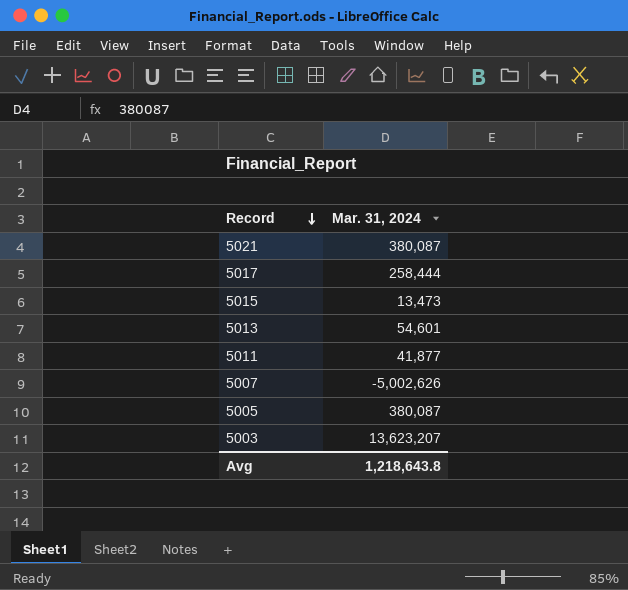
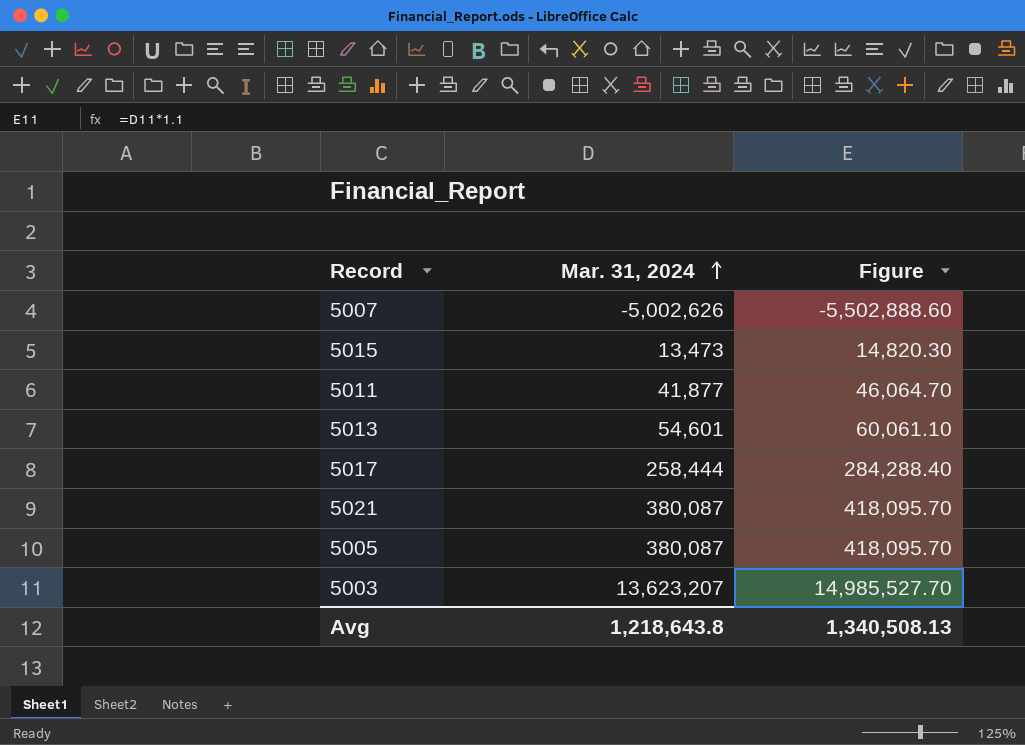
row order: Record descending -> Mar. 31, 2024 ascending
column Figure | formula: none -> [Mar. 31, 2024] * 1.1

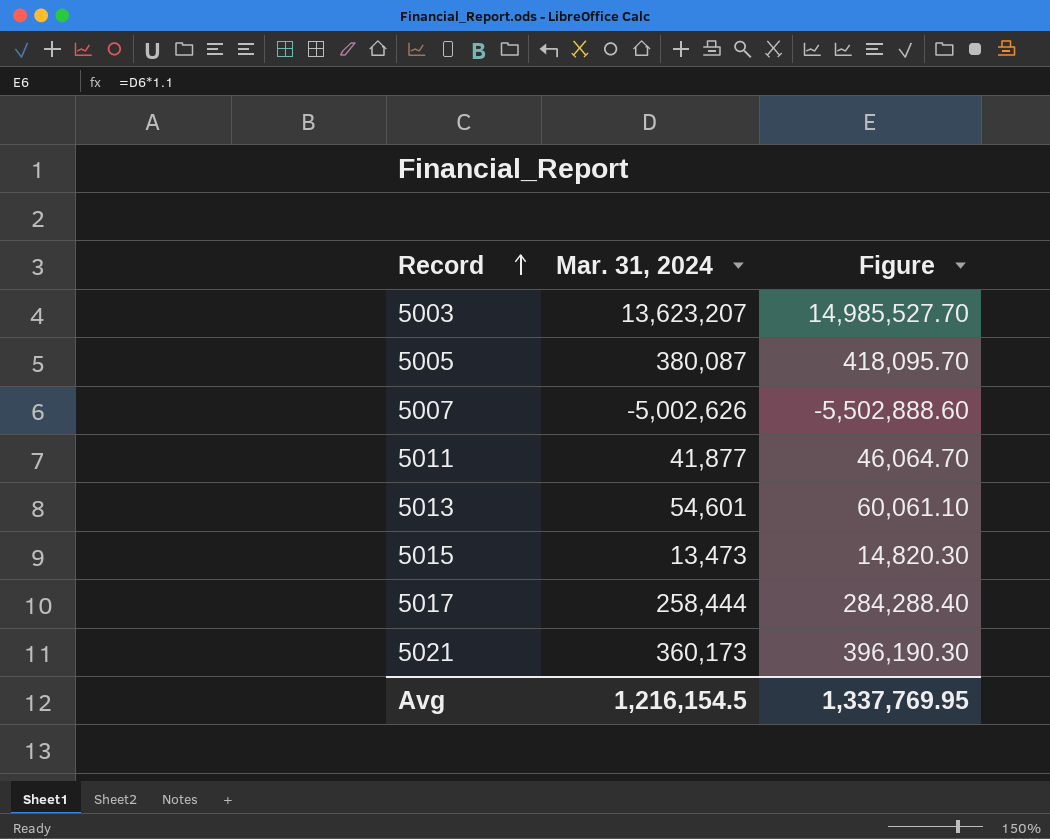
row order: Mar. 31, 2024 ascending -> Record ascending
5021 | Mar. 31, 2024: 380,087 -> 360,173
5021 | Figure: 418,095.70 -> 396,190.30
Avg | Mar. 31, 2024: 1,218,643.8 -> 1,216,154.5
Avg | Figure: 1,340,508.13 -> 1,337,769.95

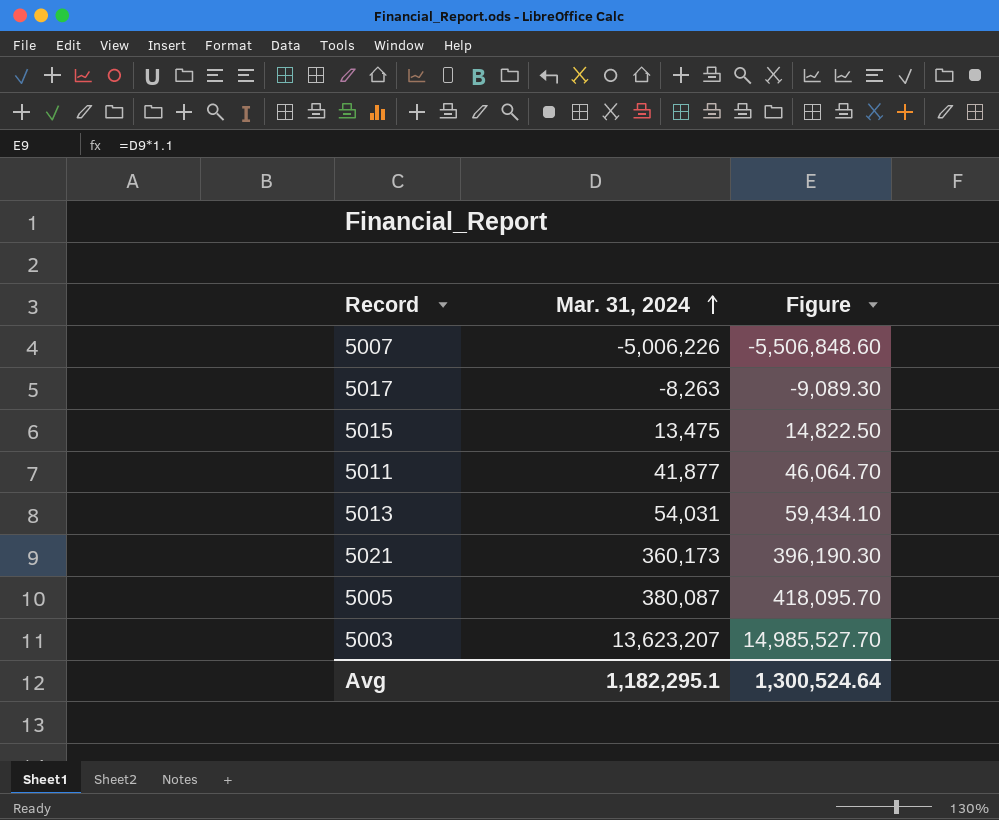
row order: Record ascending -> Mar. 31, 2024 ascending
5007 | Mar. 31, 2024: -5,002,626 -> -5,006,226
5007 | Figure: -5,502,888.60 -> -5,506,848.60
5017 | Mar. 31, 2024: 258,444 -> -8,263
5017 | Figure: 284,288.40 -> -9,089.30
5015 | Mar. 31, 2024: 13,473 -> 13,475
5015 | Figure: 14,820.30 -> 14,822.50
5013 | Mar. 31, 2024: 54,601 -> 54,031
5013 | Figure: 60,061.10 -> 59,434.10
Avg | Mar. 31, 2024: 1,216,154.5 -> 1,182,295.1
Avg | Figure: 1,337,769.95 -> 1,300,524.64

